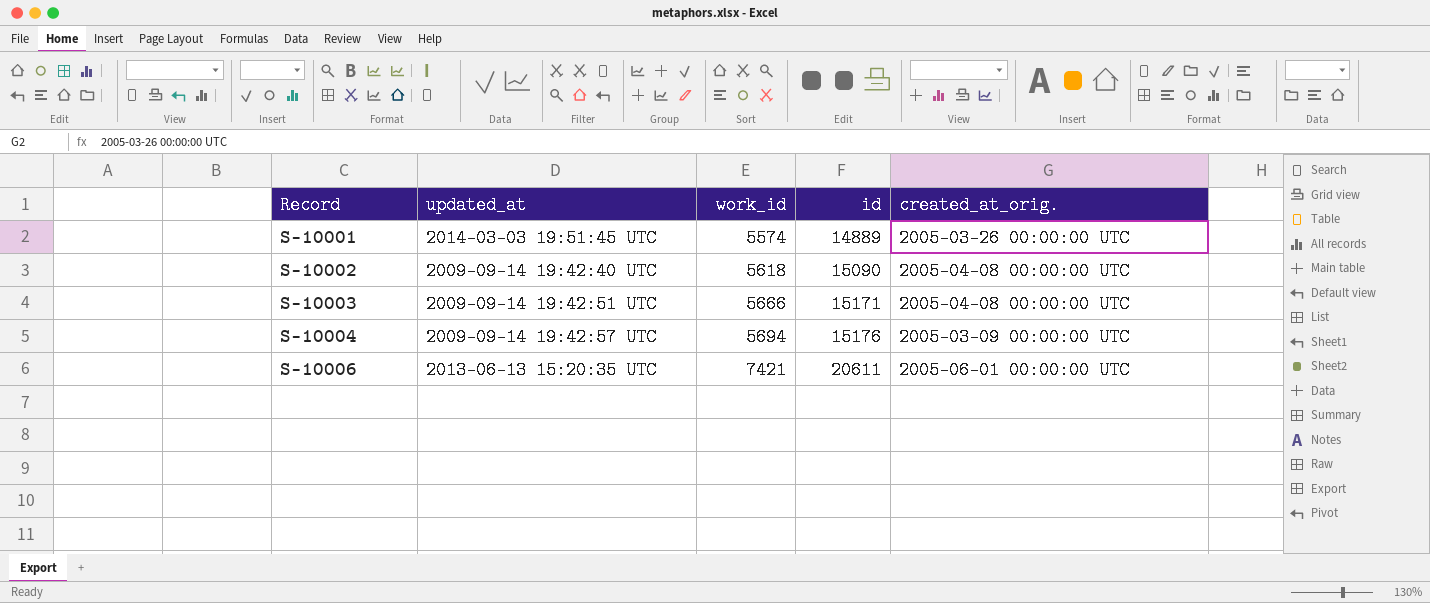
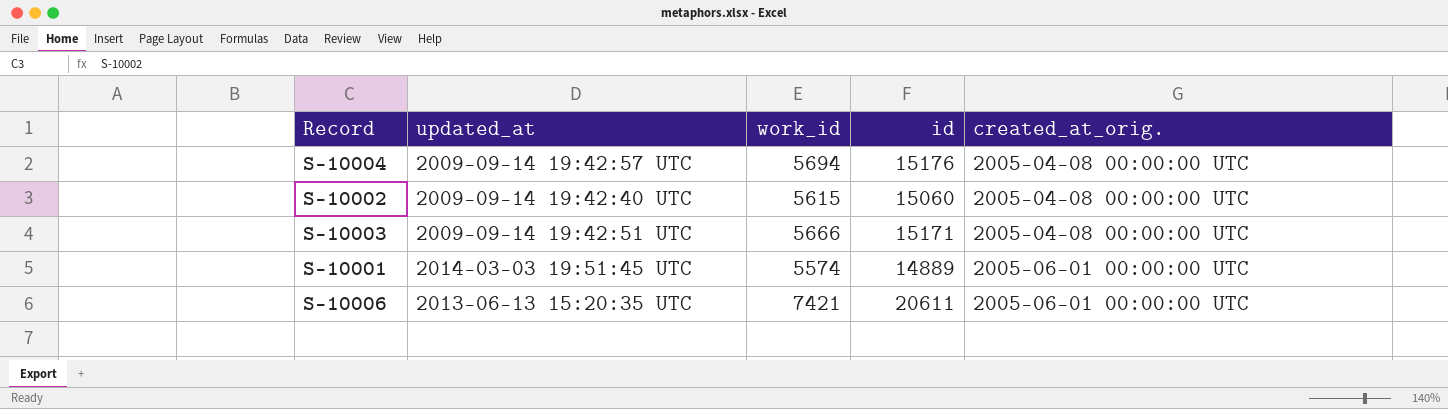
row order: Record ascending -> created_at_orig. ascending
S-10004 | created_at_orig.: 2005-03-09 00:00:00 UTC -> 2005-04-08 00:00:00 UTC
S-10002 | work_id: 5618 -> 5615
S-10002 | id: 15090 -> 15060
S-10001 | created_at_orig.: 2005-03-26 00:00:00 UTC -> 2005-06-01 00:00:00 UTC

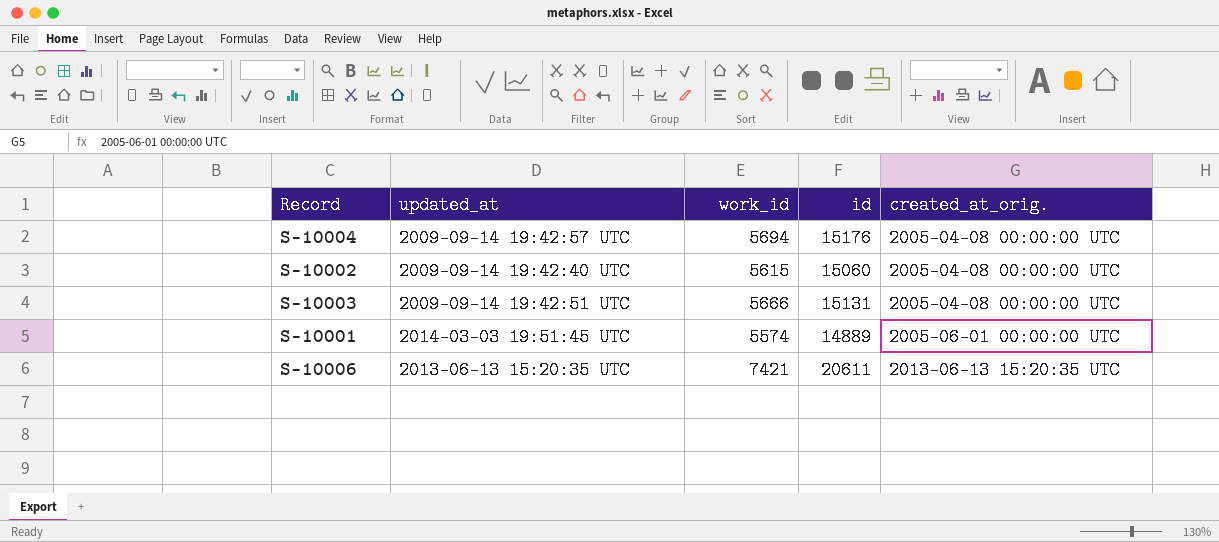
S-10003 | id: 15171 -> 15131
S-10006 | created_at_orig.: 2005-06-01 00:00:00 UTC -> 2013-06-13 15:20:35 UTC

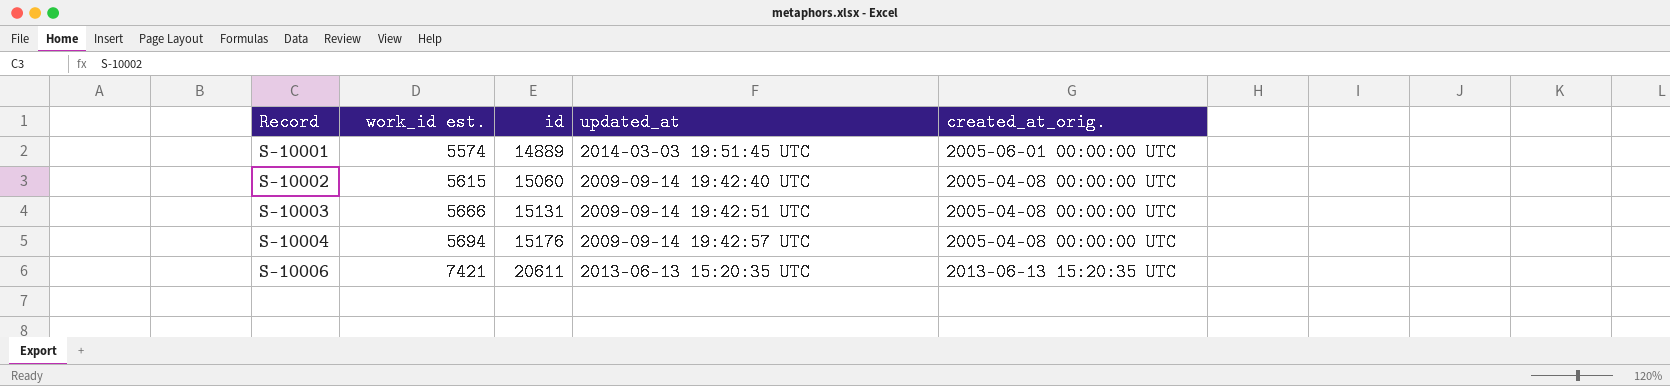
row order: created_at_orig. ascending -> Record ascending
column name: work_id -> work_id est.
column updated_at | position: 2 -> 4

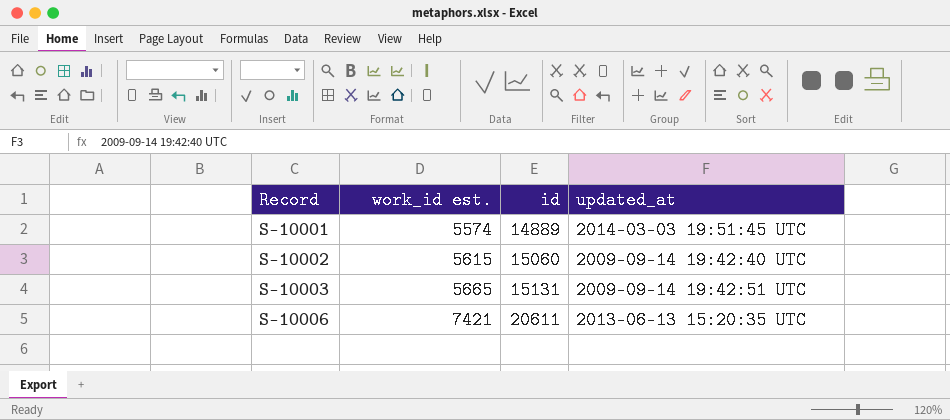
column created_at_orig. | position: 5 -> none
row S-10004: 5694 | 15176 | 2009-09-14 19:42:57 UTC | 2005-04-08 00:00:00 UTC -> none
S-10003 | work_id est.: 5666 -> 5665

